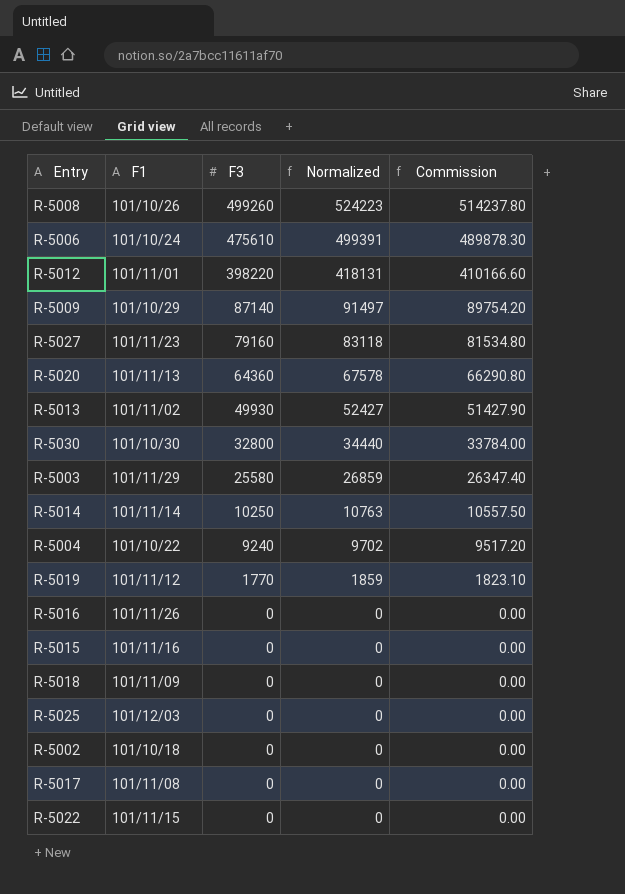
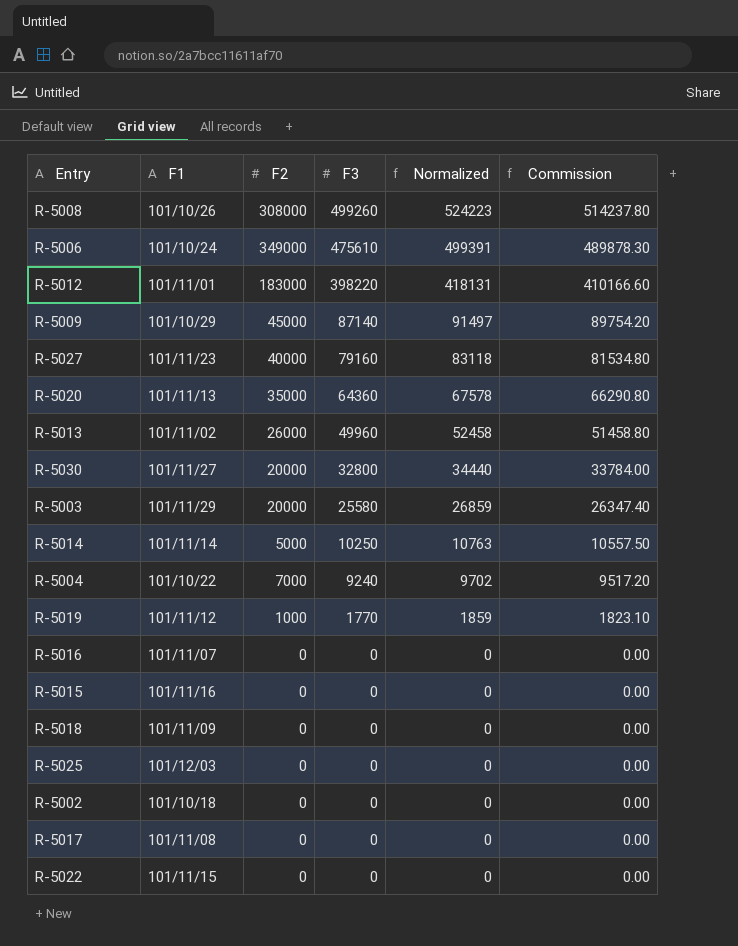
column F2 | position: none -> 3
R-5013 | F3: 49930 -> 49960
R-5013 | Normalized: 52427 -> 52458
R-5013 | Commission: 51427.90 -> 51458.80
R-5030 | F1: 101/10/30 -> 101/11/27
R-5016 | F1: 101/11/26 -> 101/11/07

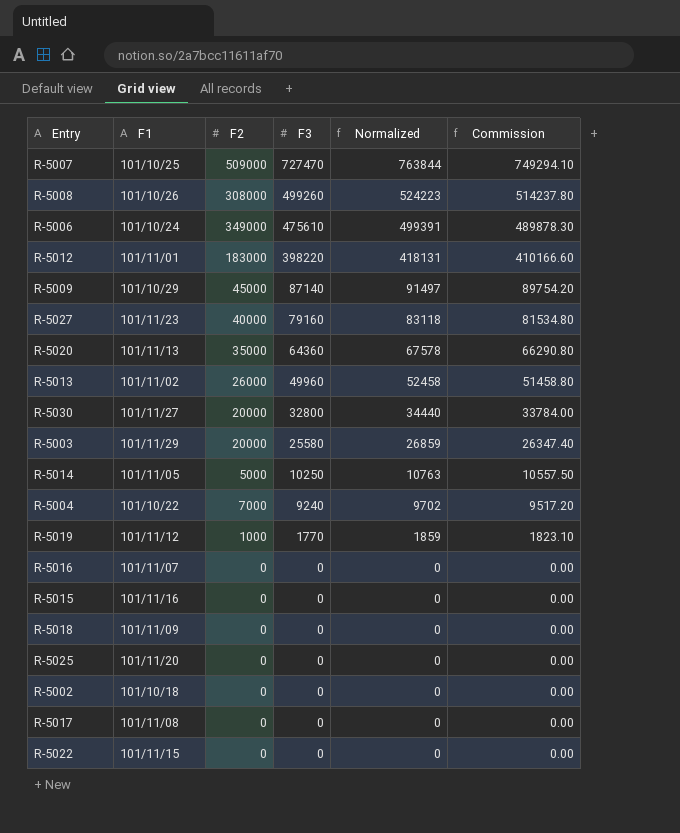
row R-5007: none -> 101/10/25 | 509000 | 727470 | 763844 | 749294.10
R-5014 | F1: 101/11/14 -> 101/11/05
R-5025 | F1: 101/12/03 -> 101/11/20

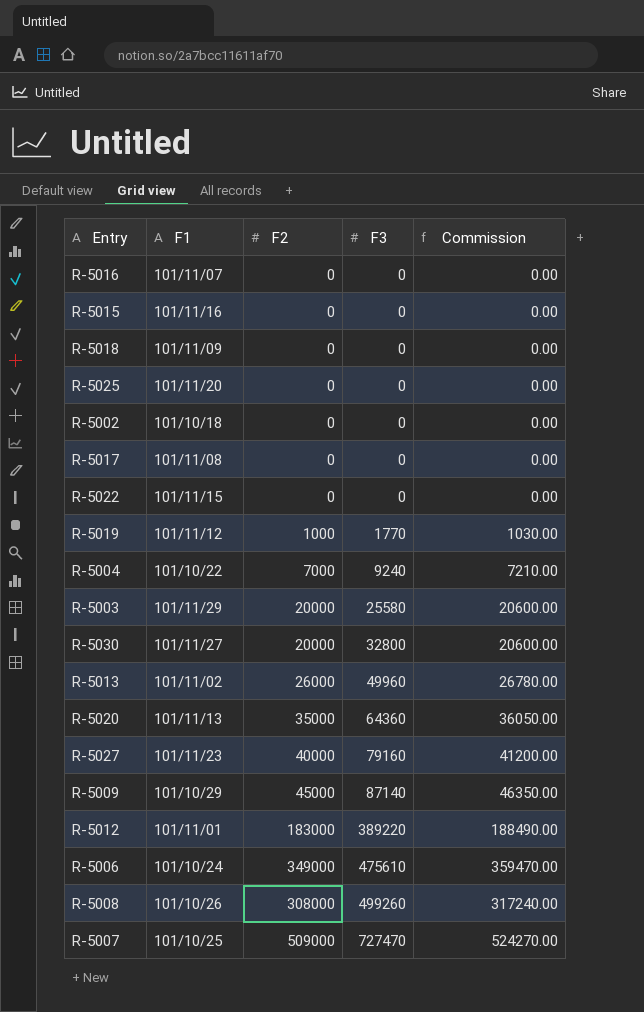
row order: F3 descending -> F3 ascending
column Normalized | formula: [F3] * 1.05 -> none
column Commission | formula: [F3] * 1.03 -> [F2] * 1.03
row R-5014: 101/11/05 | 5000 | 10250 | 10763 | 10557.50 -> none
R-5012 | F3: 398220 -> 389220

